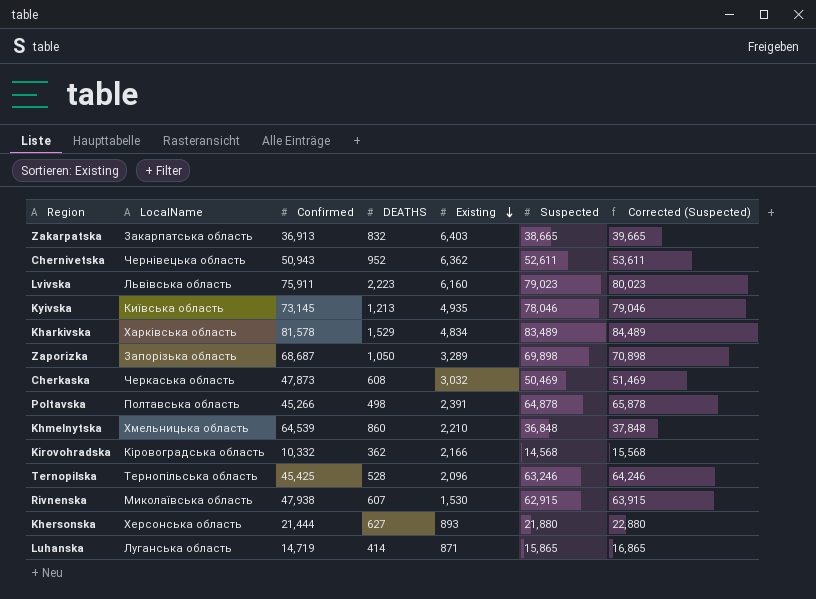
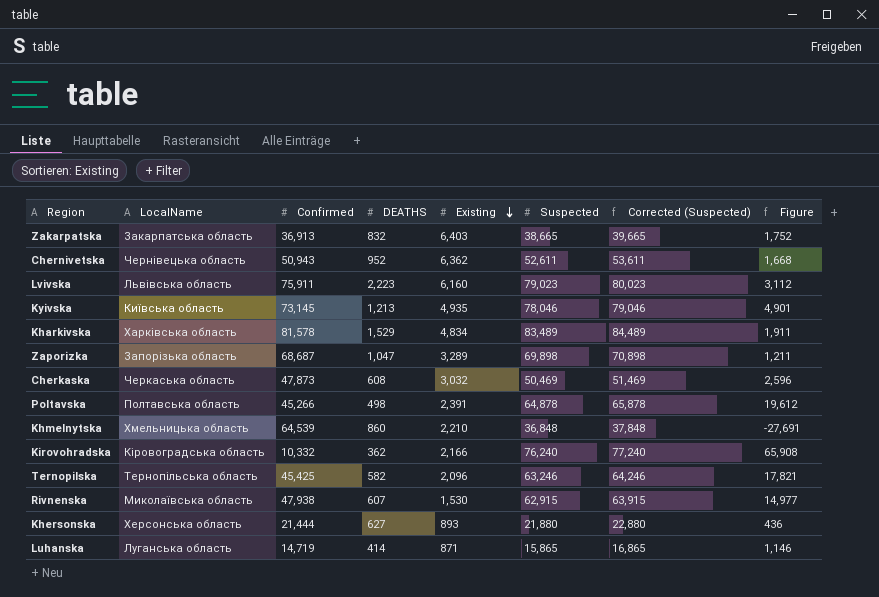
column Figure | formula: none -> [Suspected] - [Confirmed]
Zaporizka | DEATHS: 1,050 -> 1,047
Kirovohradska | Suspected: 14,568 -> 76,240
Kirovohradska | Corrected (Suspected): 15,568 -> 77,240
Ternopilska | DEATHS: 528 -> 582

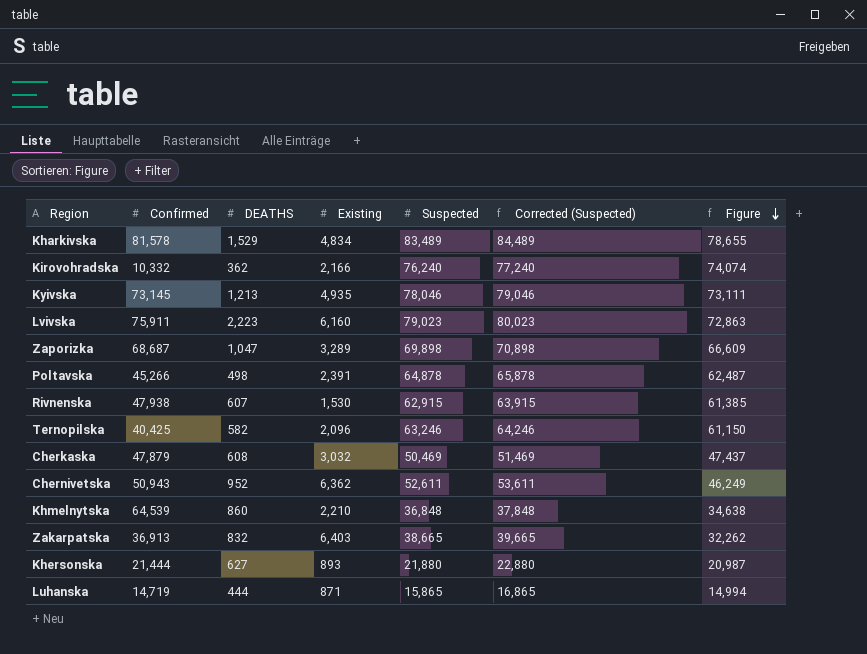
row order: Existing descending -> Figure descending
column LocalName | position: 2 -> none
column Figure | formula: [Suspected] - [Confirmed] -> [Suspected] - [Existing]
Ternopilska | Confirmed: 45,425 -> 40,425
Cherkaska | Confirmed: 47,873 -> 47,879
Luhanska | DEATHS: 414 -> 444

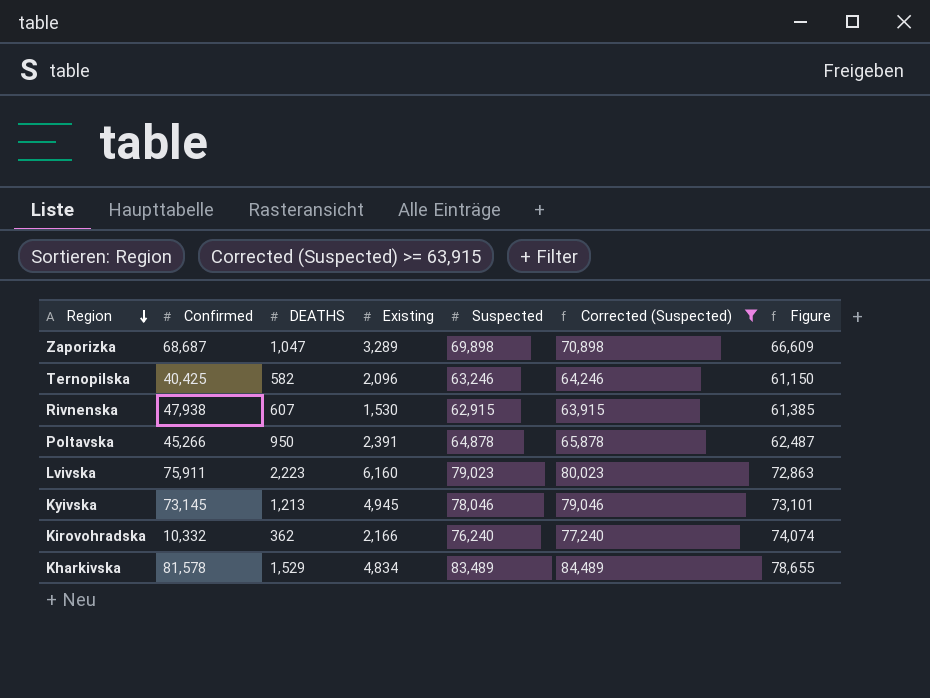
filter: none -> Corrected (Suspected) >= 63,915
row order: Figure descending -> Region descending
Poltavska | DEATHS: 498 -> 950
Kyivska | Existing: 4,935 -> 4,945
Kyivska | Figure: 73,111 -> 73,101

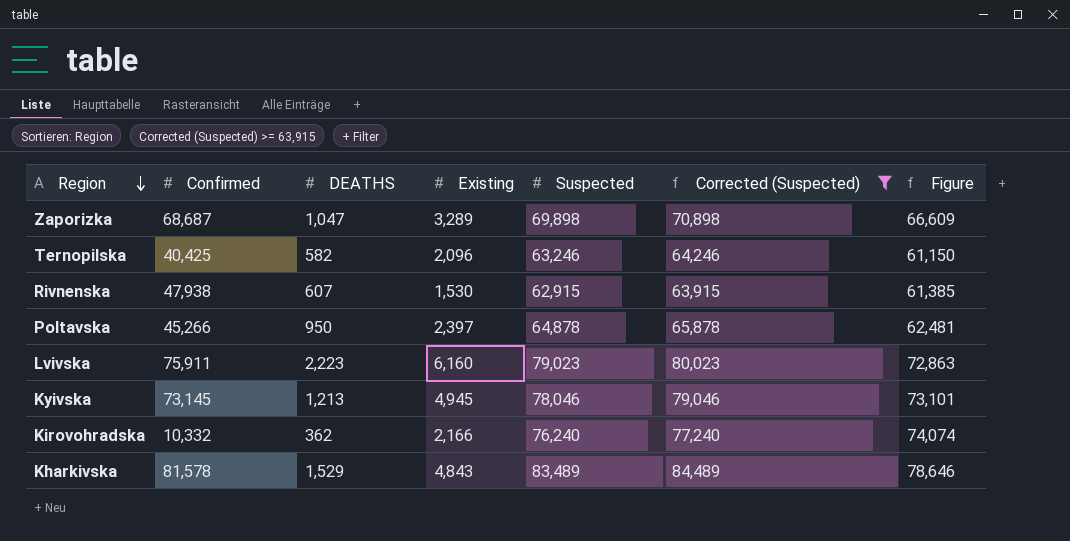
Poltavska | Existing: 2,391 -> 2,397
Poltavska | Figure: 62,487 -> 62,481
Kharkivska | Existing: 4,834 -> 4,843
Kharkivska | Figure: 78,655 -> 78,646

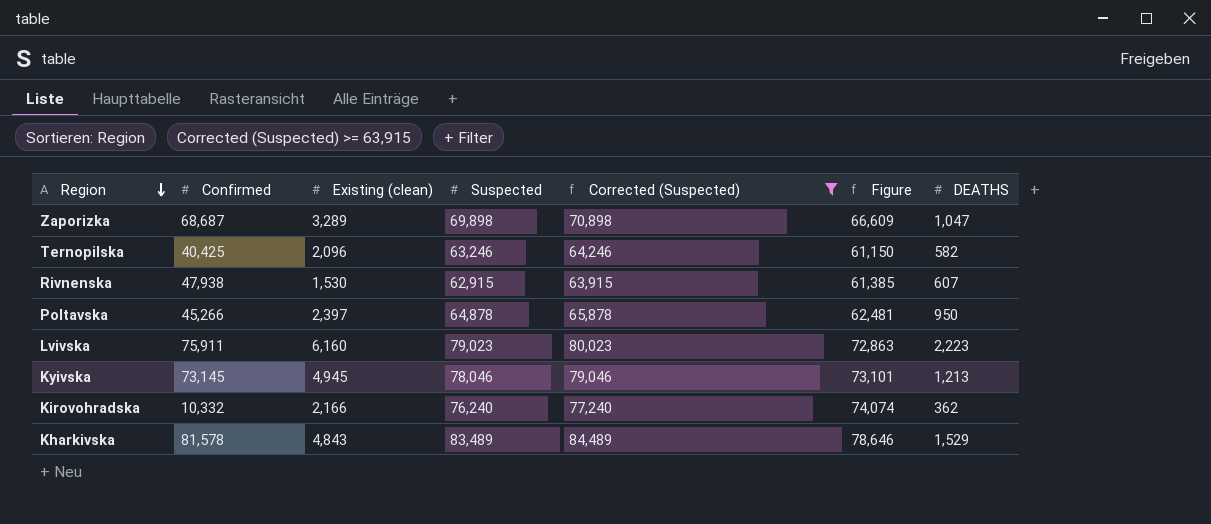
column name: Existing -> Existing (clean)
column DEATHS | position: 3 -> 7

